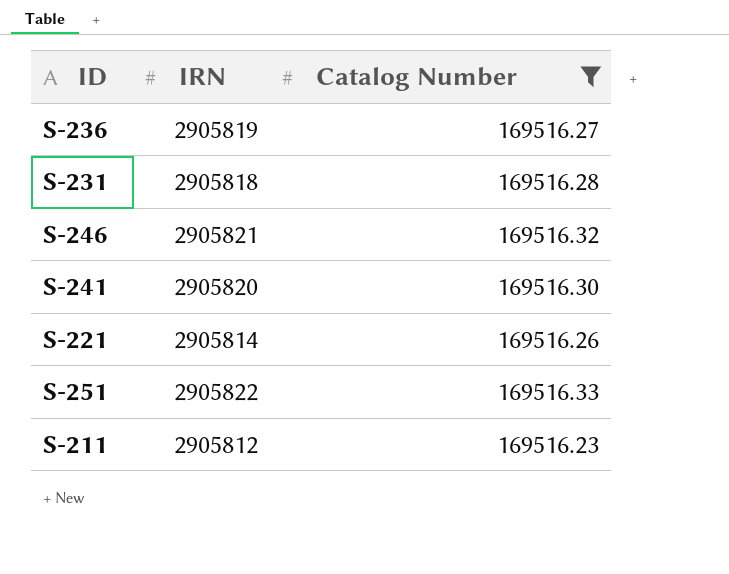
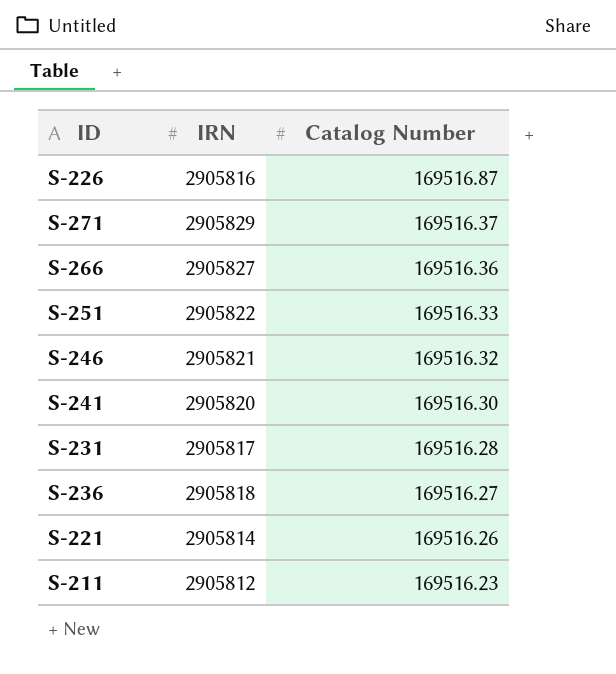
filter: Catalog Number <= 169516.33 -> none
row order: none -> Catalog Number descending
S-231 | IRN: 2905818 -> 2905817
S-236 | IRN: 2905819 -> 2905818

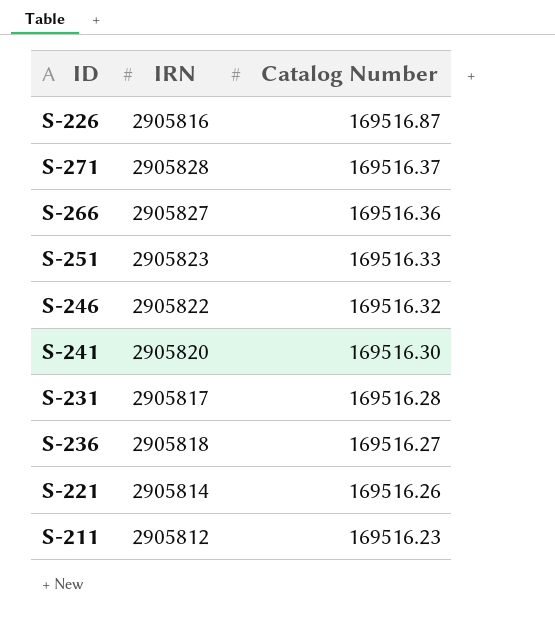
S-271 | IRN: 2905829 -> 2905828
S-251 | IRN: 2905822 -> 2905823
S-246 | IRN: 2905821 -> 2905822

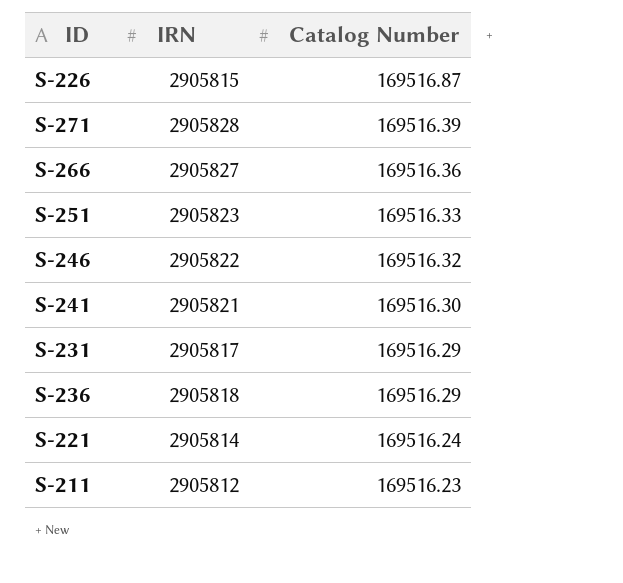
S-226 | IRN: 2905816 -> 2905815
S-271 | Catalog Number: 169516.37 -> 169516.39
S-241 | IRN: 2905820 -> 2905821
S-231 | Catalog Number: 169516.28 -> 169516.29
S-236 | Catalog Number: 169516.27 -> 169516.29
S-221 | Catalog Number: 169516.26 -> 169516.24

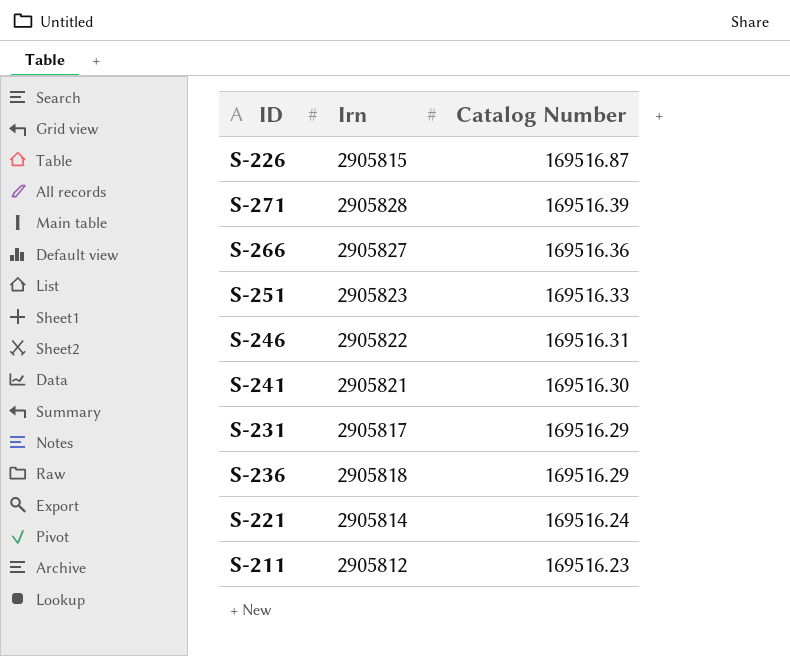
column name: IRN -> Irn
S-246 | Catalog Number: 169516.32 -> 169516.31

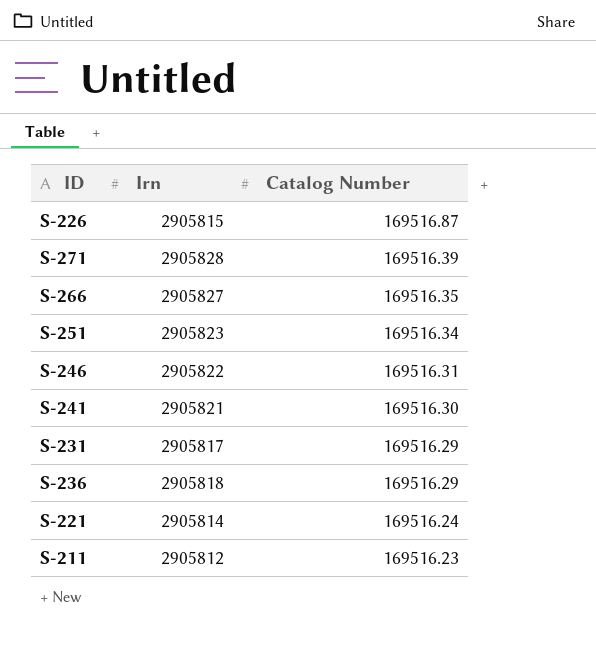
S-266 | Catalog Number: 169516.36 -> 169516.35
S-251 | Catalog Number: 169516.33 -> 169516.34

